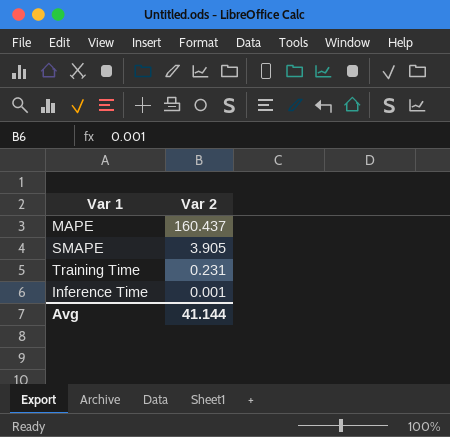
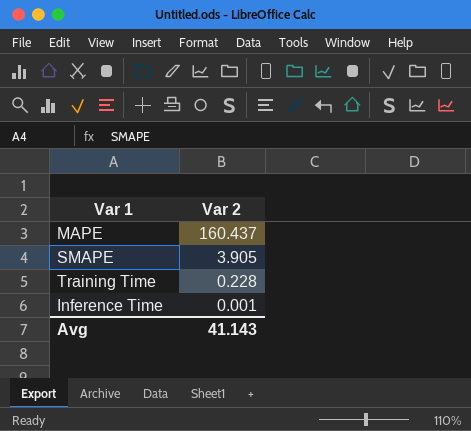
Training Time | Var 2: 0.231 -> 0.228
Avg | Var 2: 41.144 -> 41.143

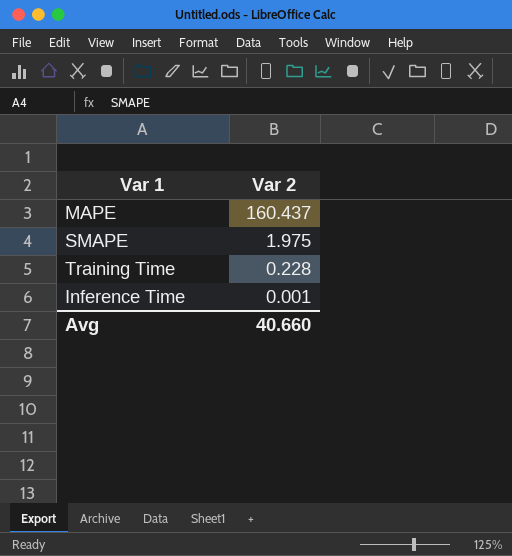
SMAPE | Var 2: 3.905 -> 1.975
Avg | Var 2: 41.143 -> 40.660

